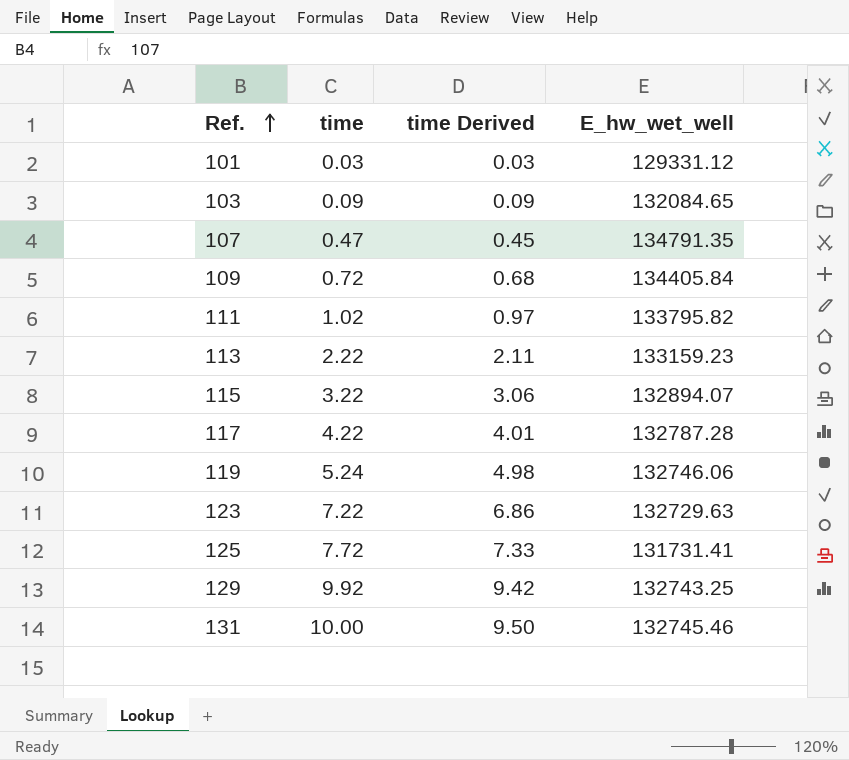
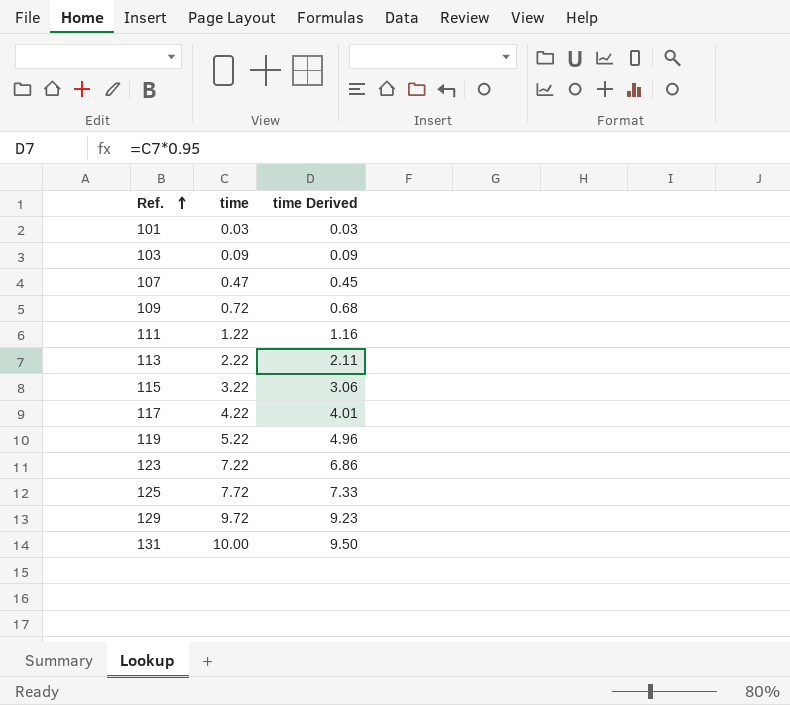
column E_hw_wet_well | position: 4 -> none
111 | time: 1.02 -> 1.22
111 | time Derived: 0.97 -> 1.16
119 | time: 5.24 -> 5.22
119 | time Derived: 4.98 -> 4.96
129 | time: 9.92 -> 9.72
129 | time Derived: 9.42 -> 9.23

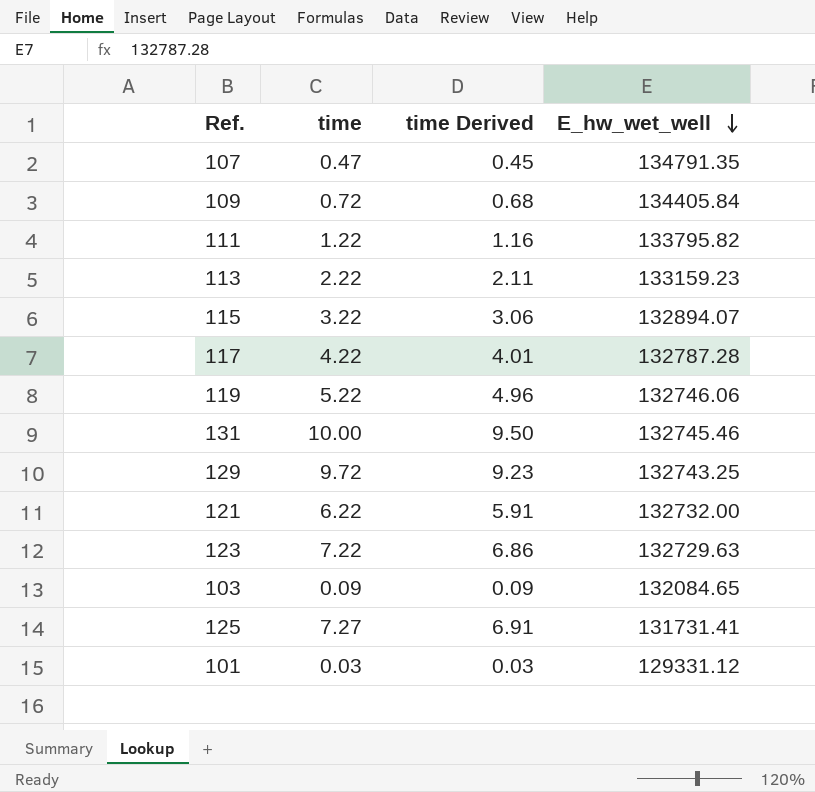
row order: Ref. ascending -> E_hw_wet_well descending
column E_hw_wet_well | position: none -> 4
row 121: none -> 6.22 | 5.91 | 132732.00
125 | time: 7.72 -> 7.27
125 | time Derived: 7.33 -> 6.91

